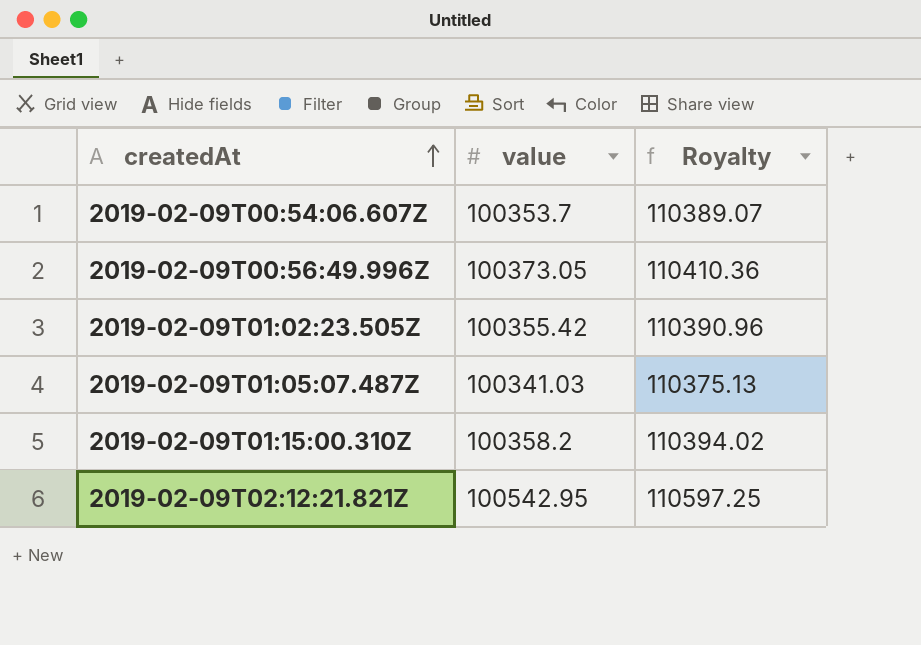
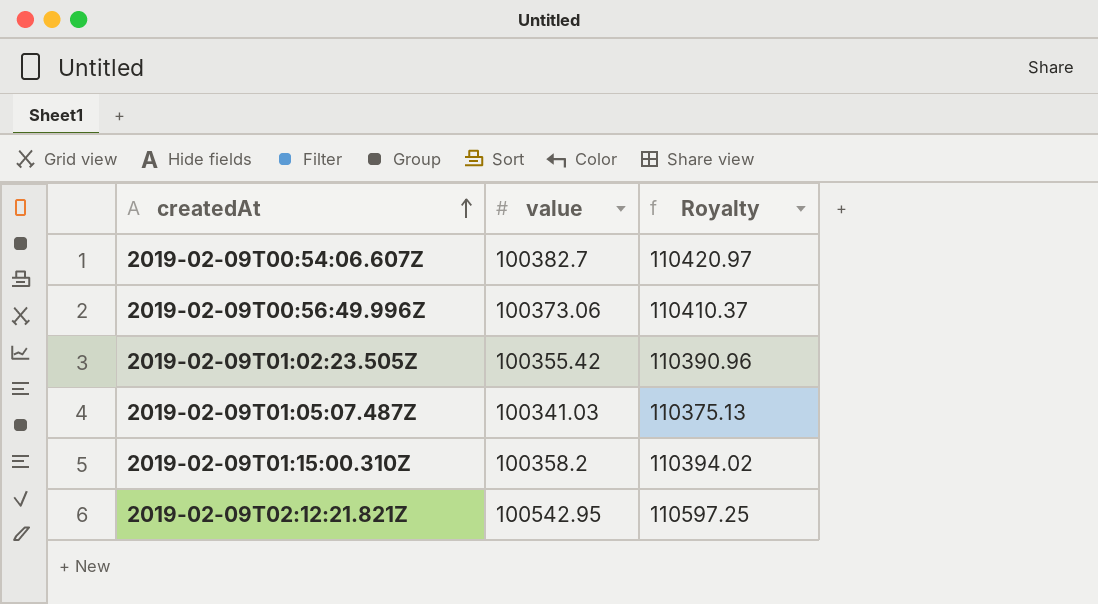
2019-02-09T00:54:06.607Z | value: 100353.7 -> 100382.7
2019-02-09T00:54:06.607Z | Royalty: 110389.07 -> 110420.97
2019-02-09T00:56:49.996Z | value: 100373.05 -> 100373.06
2019-02-09T00:56:49.996Z | Royalty: 110410.36 -> 110410.37

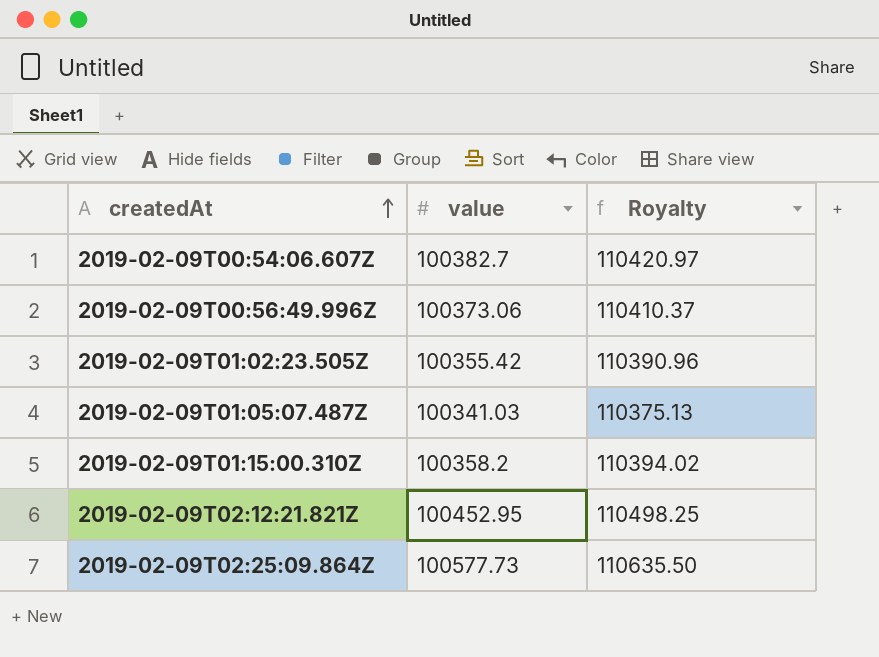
2019-02-09T02:12:21.821Z | value: 100542.95 -> 100452.95
2019-02-09T02:12:21.821Z | Royalty: 110597.25 -> 110498.25
row 2019-02-09T02:25:09.864Z: none -> 100577.73 | 110635.50

